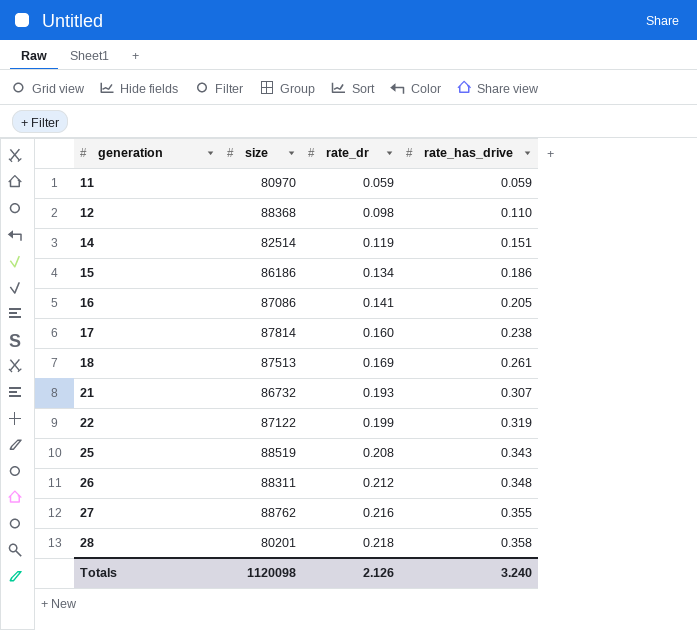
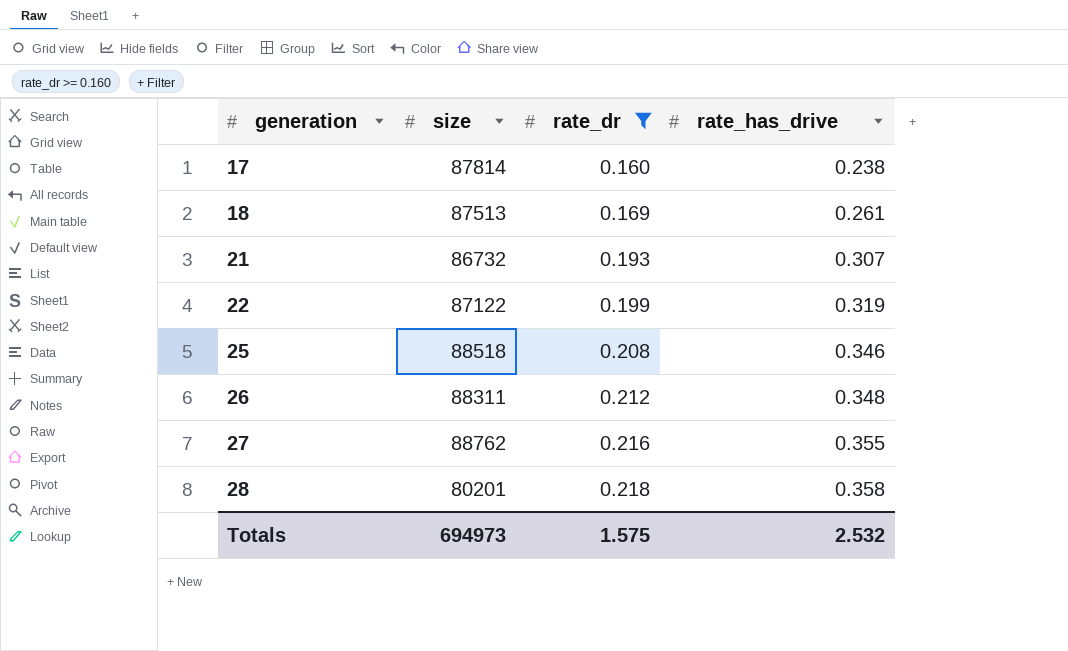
filter: none -> rate_dr >= 0.160
25 | size: 88519 -> 88518
25 | rate_has_drive: 0.343 -> 0.346
Totals | size: 1120098 -> 694973
Totals | rate_dr: 2.126 -> 1.575
Totals | rate_has_drive: 3.240 -> 2.532

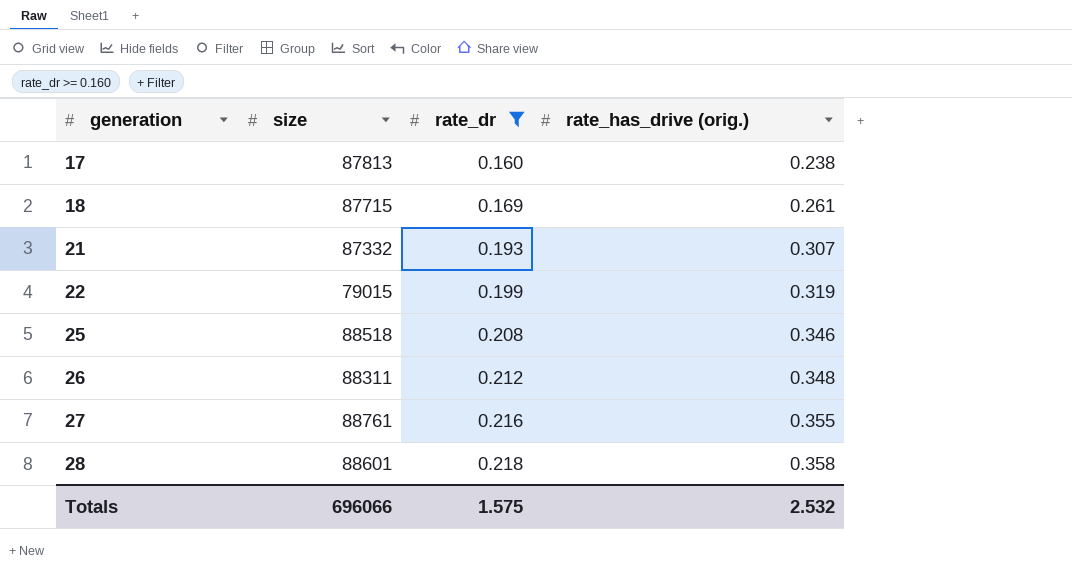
column name: rate_has_drive -> rate_has_drive (orig.)
17 | size: 87814 -> 87813
18 | size: 87513 -> 87715
21 | size: 86732 -> 87332
22 | size: 87122 -> 79015
27 | size: 88762 -> 88761
28 | size: 80201 -> 88601
Totals | size: 694973 -> 696066

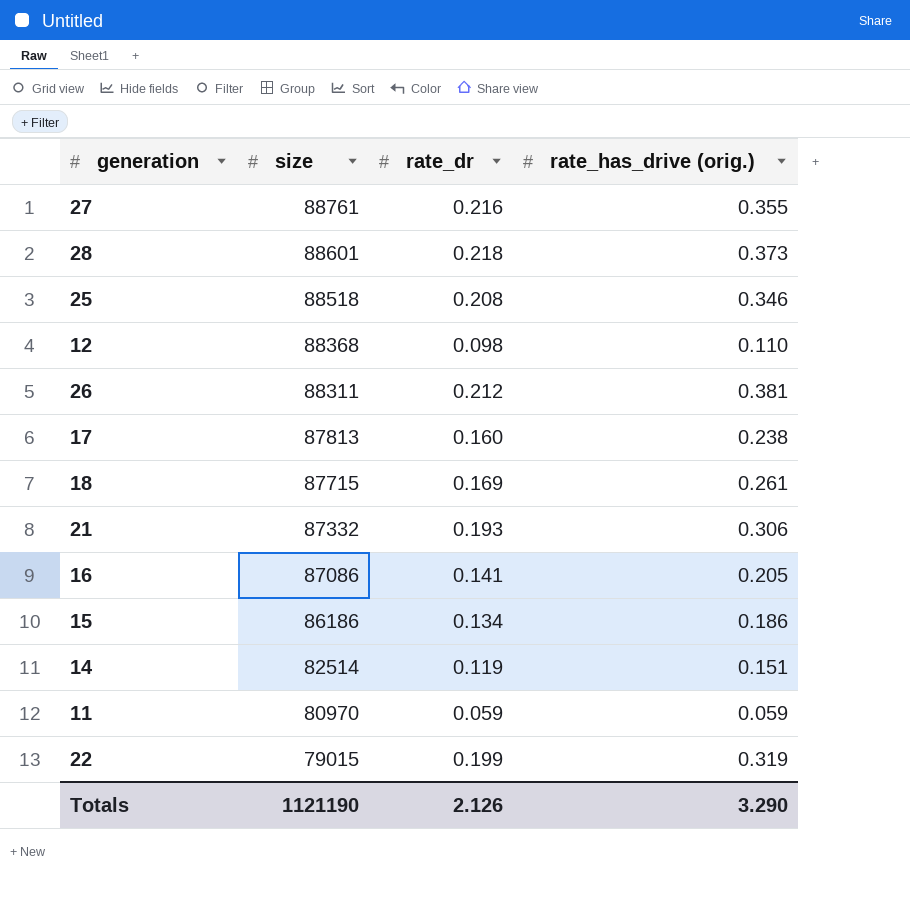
filter: rate_dr >= 0.160 -> none
row order: generation ascending -> size descending
28 | rate_has_drive (orig.): 0.358 -> 0.373
26 | rate_has_drive (orig.): 0.348 -> 0.381
21 | rate_has_drive (orig.): 0.307 -> 0.306
Totals | size: 696066 -> 1121190
Totals | rate_dr: 1.575 -> 2.126
Totals | rate_has_drive (orig.): 2.532 -> 3.290

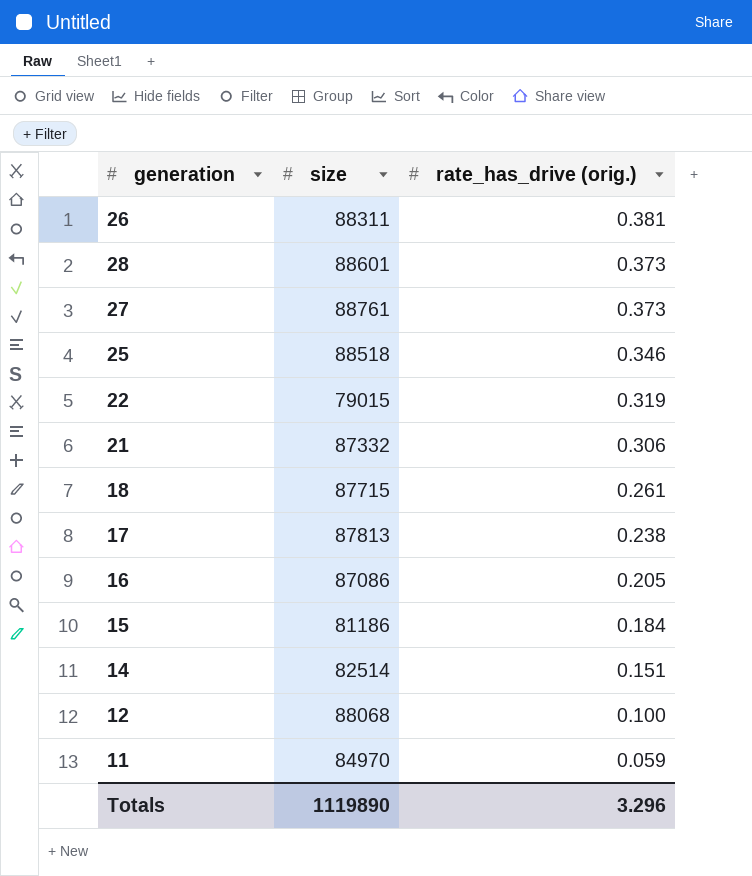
row order: size descending -> rate_has_drive (orig.) descending
column rate_dr | position: 3 -> none
27 | rate_has_drive (orig.): 0.355 -> 0.373
15 | size: 86186 -> 81186
15 | rate_has_drive (orig.): 0.186 -> 0.184
12 | size: 88368 -> 88068
12 | rate_has_drive (orig.): 0.110 -> 0.100
11 | size: 80970 -> 84970
Totals | size: 1121190 -> 1119890
Totals | rate_has_drive (orig.): 3.290 -> 3.296

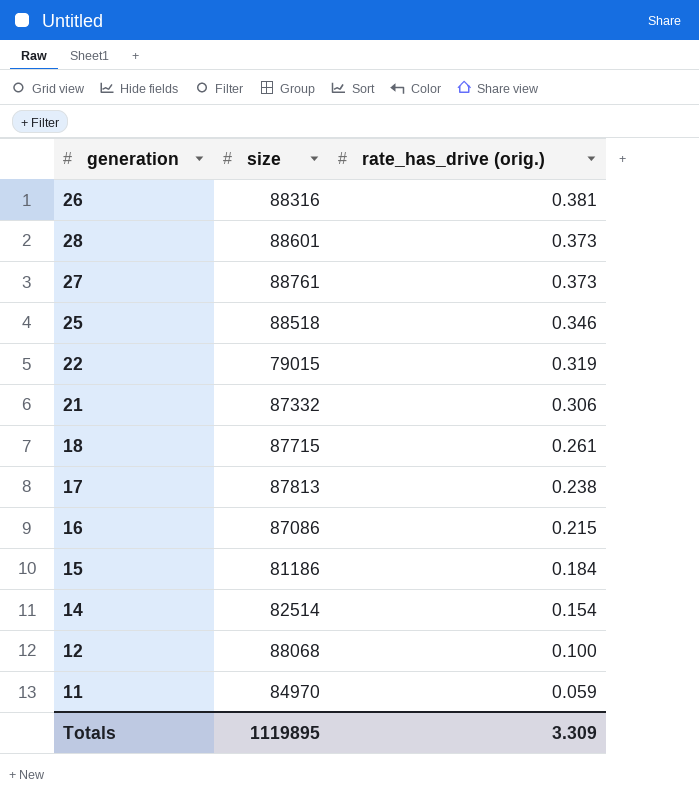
26 | size: 88311 -> 88316
16 | rate_has_drive (orig.): 0.205 -> 0.215
14 | rate_has_drive (orig.): 0.151 -> 0.154
Totals | size: 1119890 -> 1119895
Totals | rate_has_drive (orig.): 3.296 -> 3.309

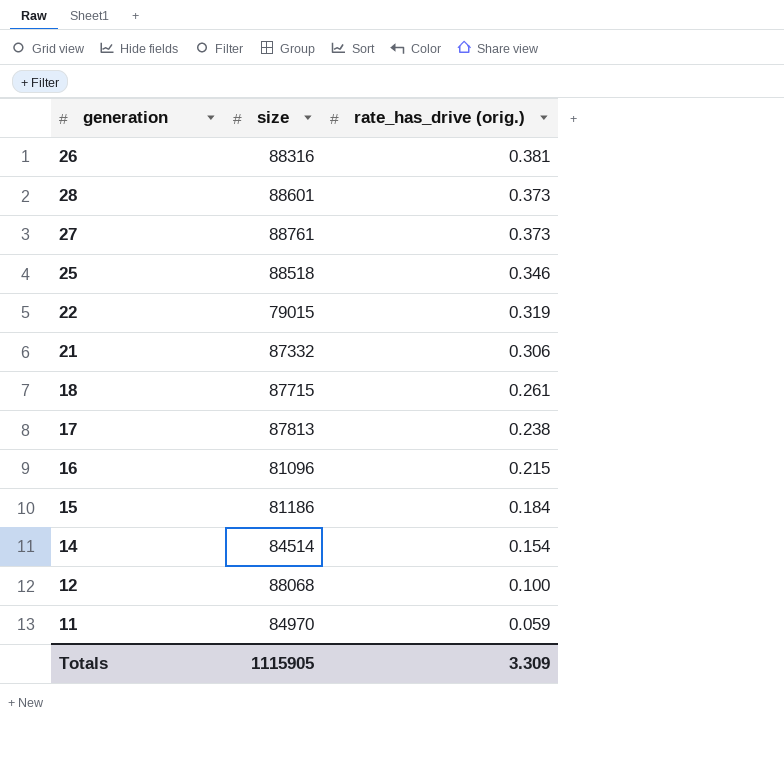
16 | size: 87086 -> 81096
14 | size: 82514 -> 84514
Totals | size: 1119895 -> 1115905

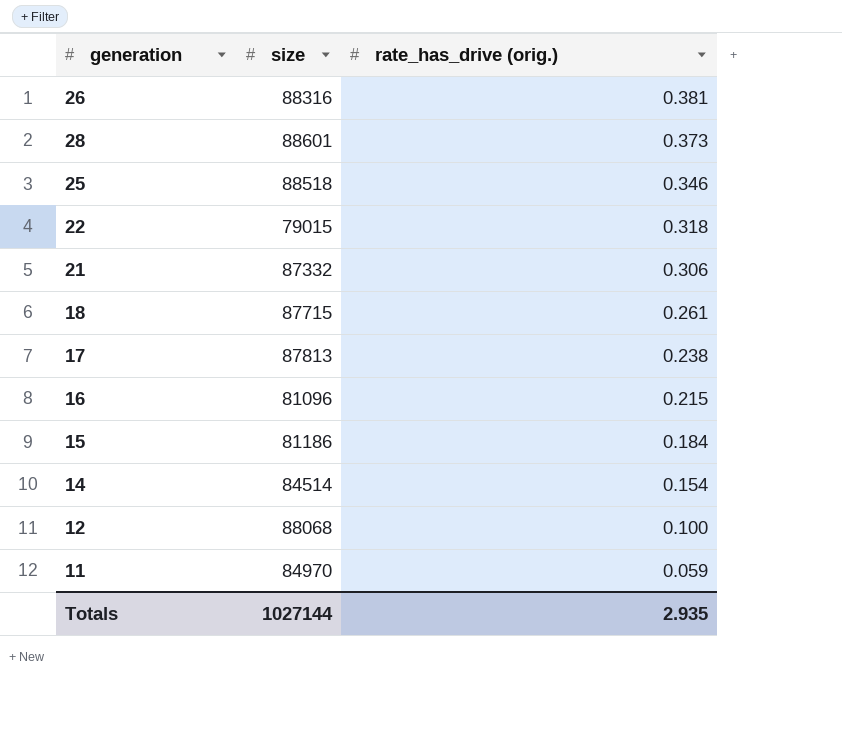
row 27: 88761 | 0.373 -> none
22 | rate_has_drive (orig.): 0.319 -> 0.318
Totals | size: 1115905 -> 1027144
Totals | rate_has_drive (orig.): 3.309 -> 2.935

